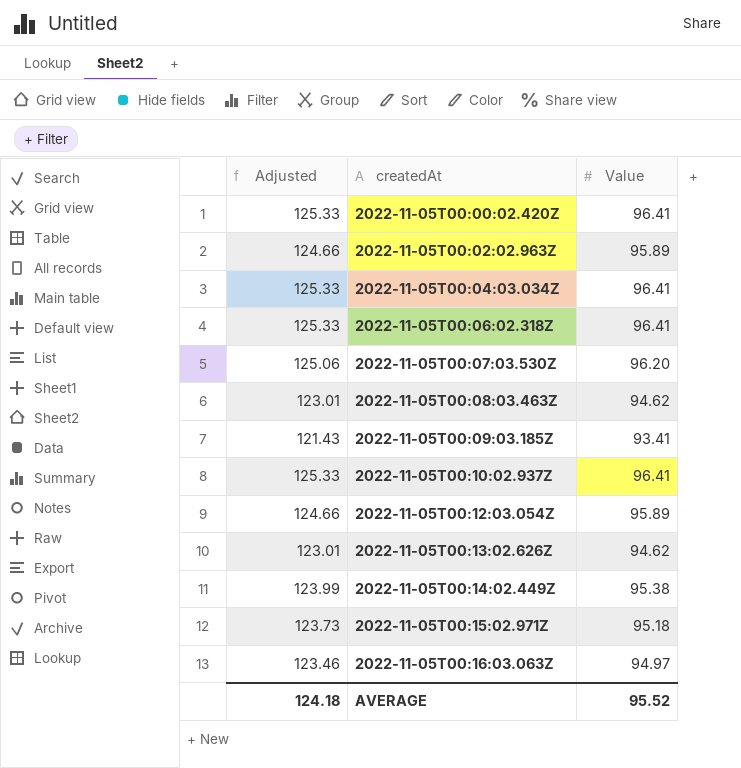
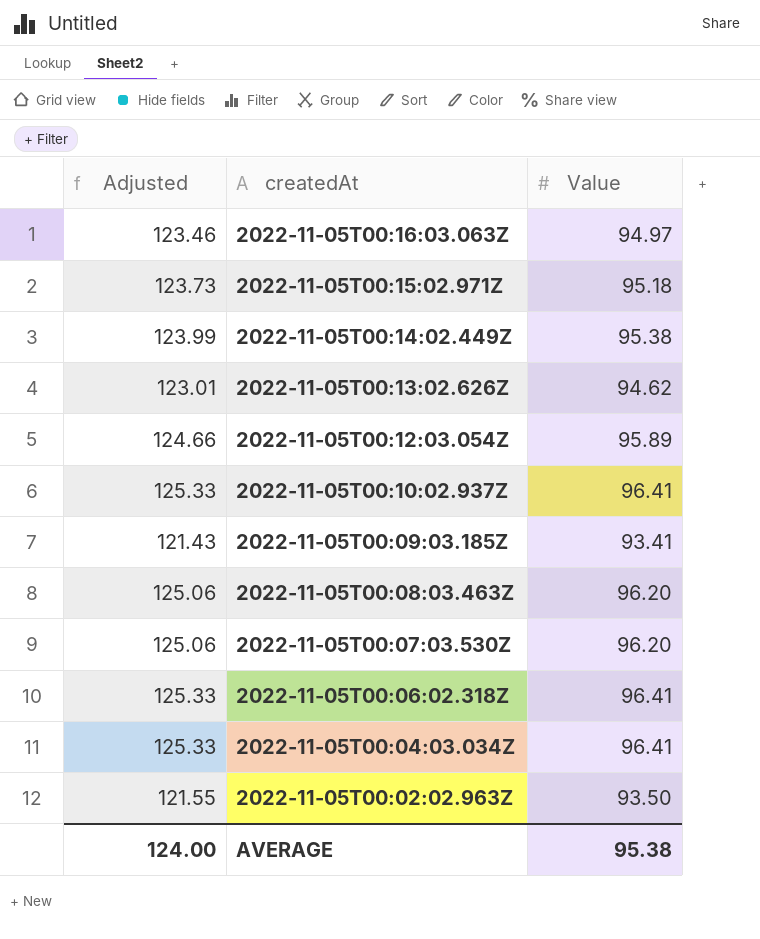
row order: createdAt ascending -> createdAt descending
row 2022-11-05T00:00:02.420Z: 125.33 | 96.41 -> none
2022-11-05T00:08:03.463Z | Adjusted: 123.01 -> 125.06
2022-11-05T00:08:03.463Z | Value: 94.62 -> 96.20
2022-11-05T00:02:02.963Z | Adjusted: 124.66 -> 121.55
2022-11-05T00:02:02.963Z | Value: 95.89 -> 93.50
AVERAGE | Adjusted: 124.18 -> 124.00
AVERAGE | Value: 95.52 -> 95.38

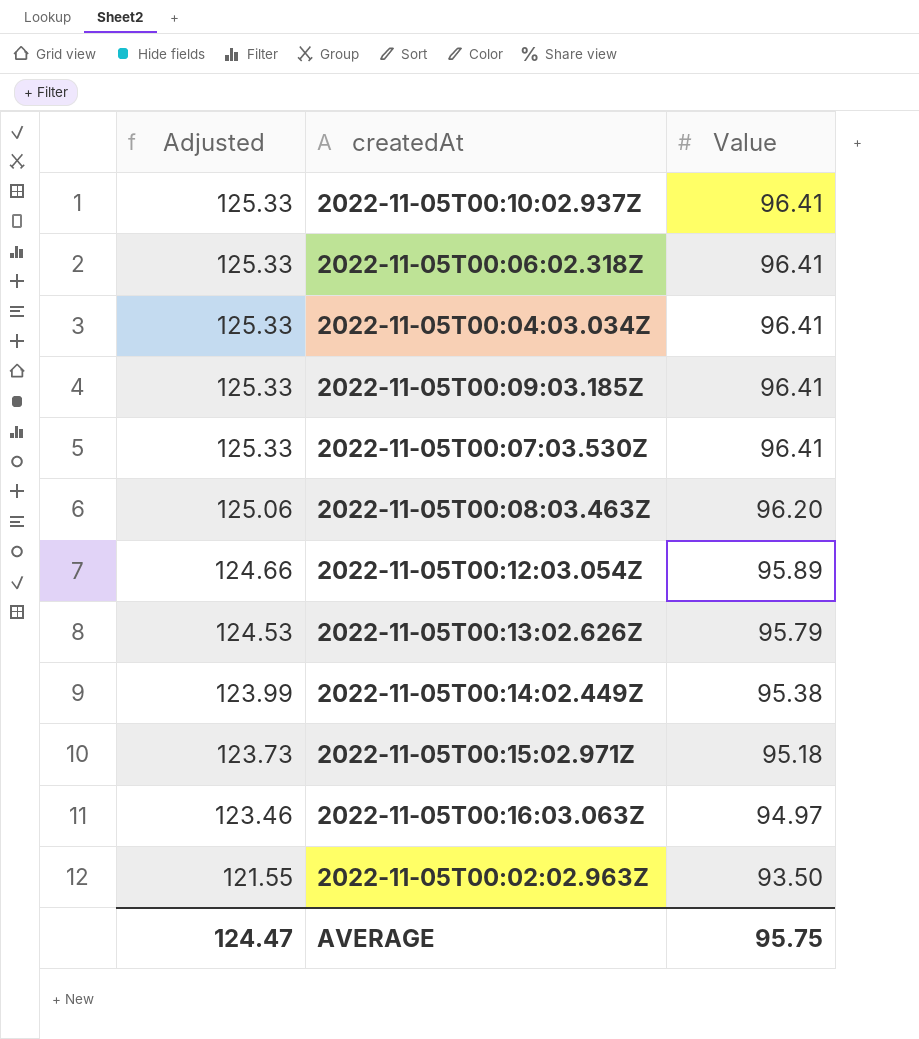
row order: createdAt descending -> Adjusted descending
2022-11-05T00:09:03.185Z | Adjusted: 121.43 -> 125.33
2022-11-05T00:09:03.185Z | Value: 93.41 -> 96.41
2022-11-05T00:07:03.530Z | Adjusted: 125.06 -> 125.33
2022-11-05T00:07:03.530Z | Value: 96.20 -> 96.41
2022-11-05T00:13:02.626Z | Adjusted: 123.01 -> 124.53
2022-11-05T00:13:02.626Z | Value: 94.62 -> 95.79
AVERAGE | Adjusted: 124.00 -> 124.47
AVERAGE | Value: 95.38 -> 95.75

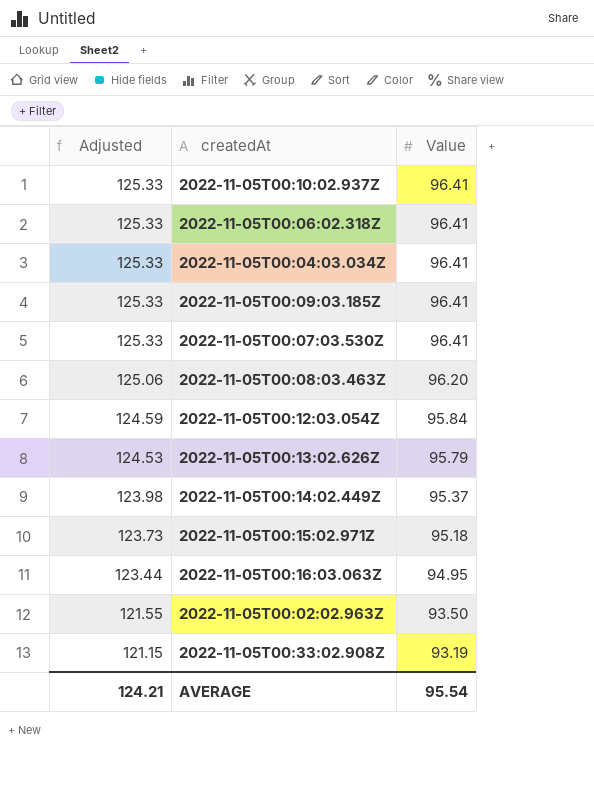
2022-11-05T00:12:03.054Z | Adjusted: 124.66 -> 124.59
2022-11-05T00:12:03.054Z | Value: 95.89 -> 95.84
2022-11-05T00:14:02.449Z | Adjusted: 123.99 -> 123.98
2022-11-05T00:14:02.449Z | Value: 95.38 -> 95.37
2022-11-05T00:16:03.063Z | Adjusted: 123.46 -> 123.44
2022-11-05T00:16:03.063Z | Value: 94.97 -> 94.95
row 2022-11-05T00:33:02.908Z: none -> 121.15 | 93.19
AVERAGE | Adjusted: 124.47 -> 124.21
AVERAGE | Value: 95.75 -> 95.54

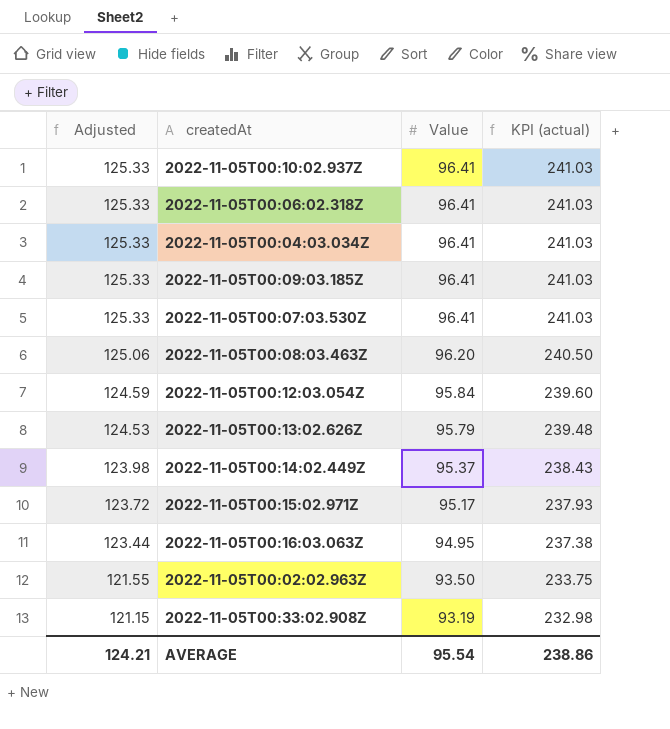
column KPI (actual) | formula: none -> [Value] * 2.5
2022-11-05T00:15:02.971Z | Adjusted: 123.73 -> 123.72
2022-11-05T00:15:02.971Z | Value: 95.18 -> 95.17

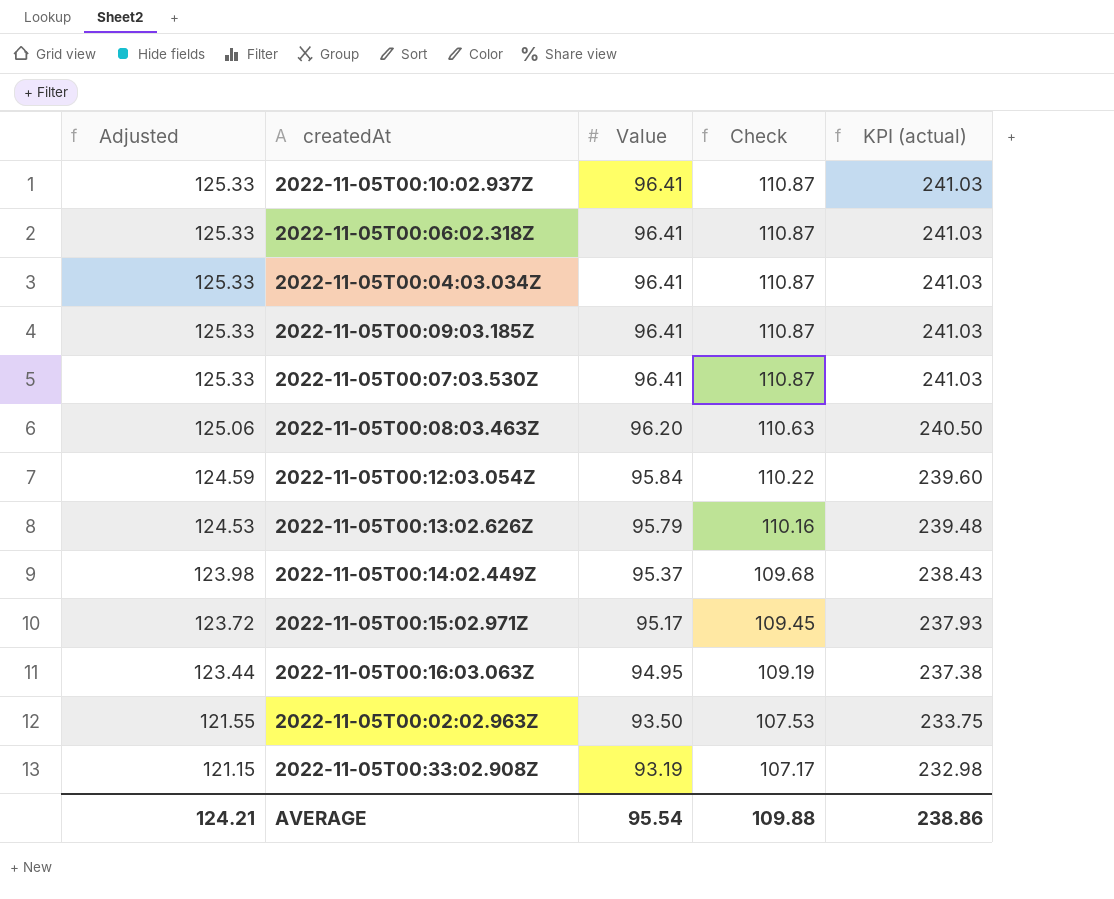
column Check | formula: none -> [Value] * 1.15

